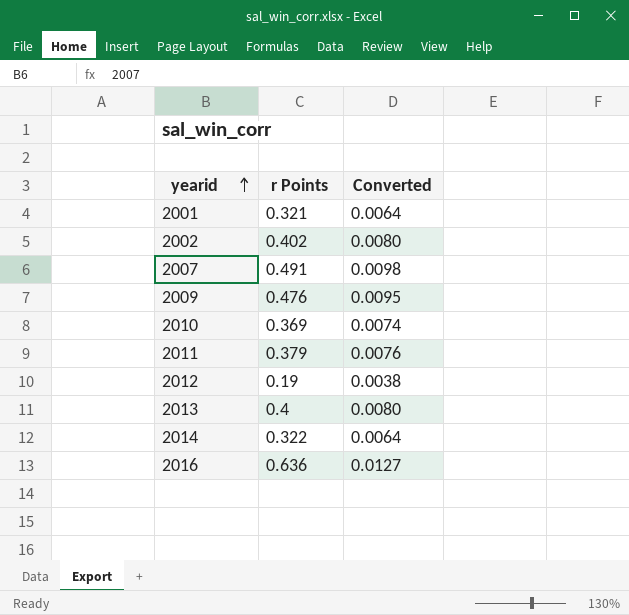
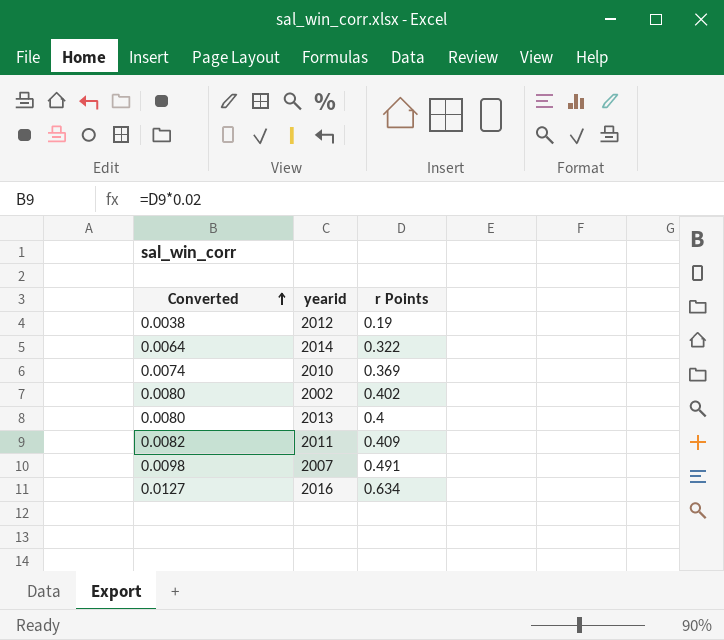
row order: yearid ascending -> Converted ascending
column Converted | position: 3 -> 1
row 2001: 0.321 | 0.0064 -> none
row 2009: 0.476 | 0.0095 -> none
2011 | Converted: 0.0076 -> 0.0082
2011 | r Points: 0.379 -> 0.409
2016 | r Points: 0.636 -> 0.634

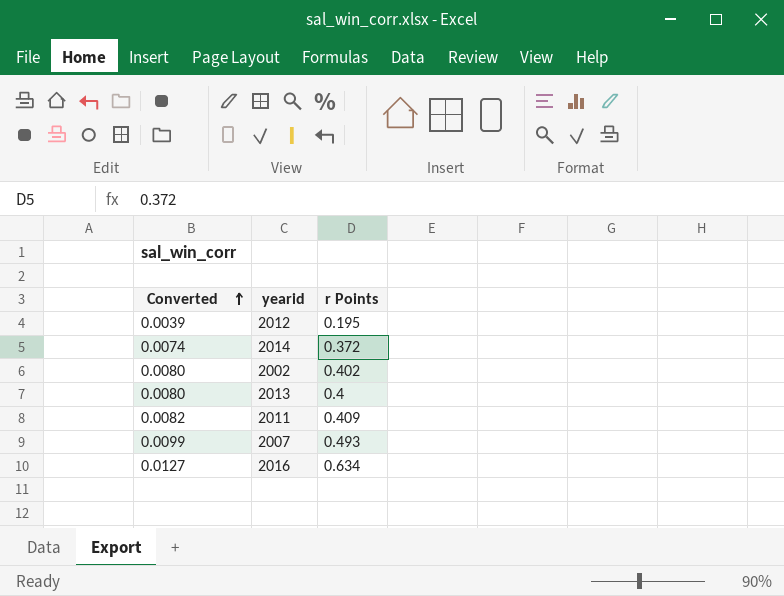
row 2010: 0.0074 | 0.369 -> none
2012 | Converted: 0.0038 -> 0.0039
2012 | r Points: 0.19 -> 0.195
2014 | Converted: 0.0064 -> 0.0074
2014 | r Points: 0.322 -> 0.372
2007 | Converted: 0.0098 -> 0.0099
2007 | r Points: 0.491 -> 0.493

